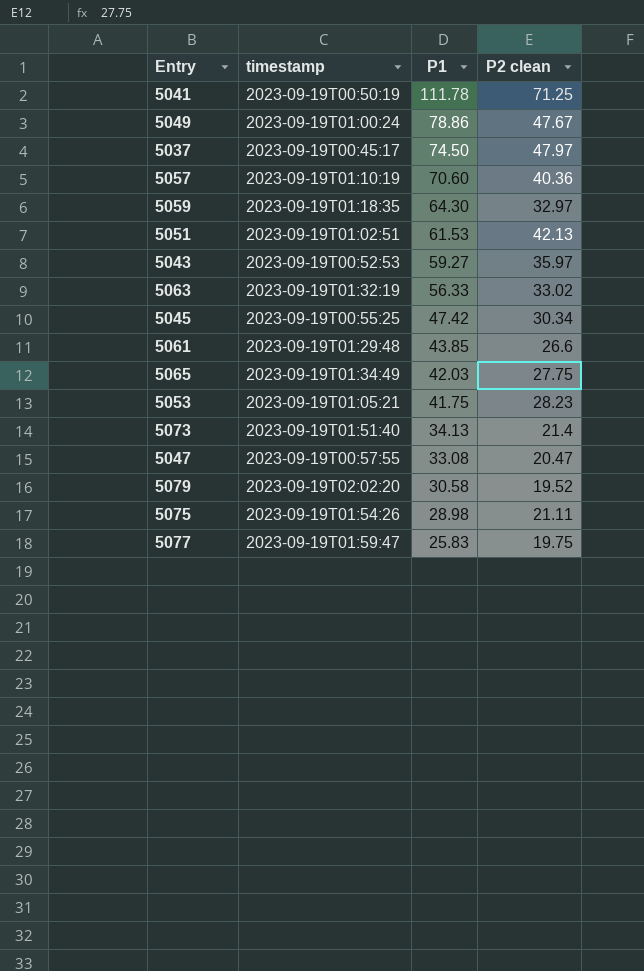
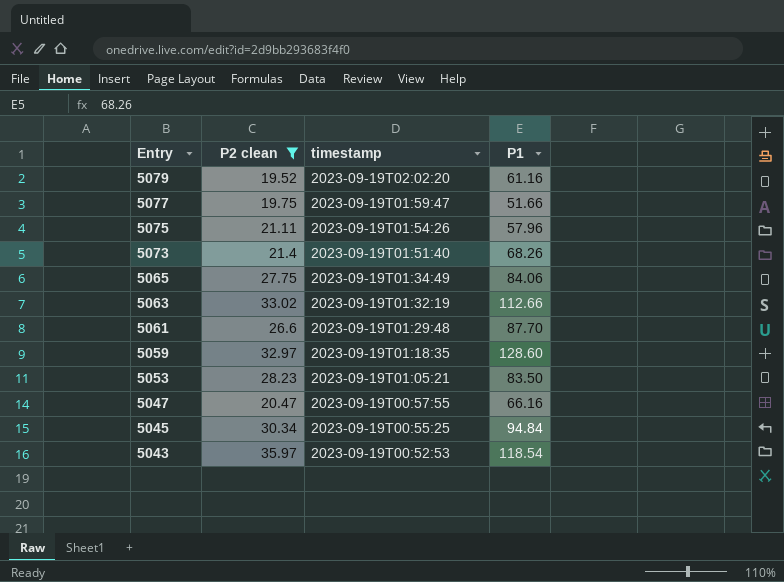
filter: none -> P2 clean <= 35.97
row order: P1 descending -> Entry descending
column P2 clean | position: 4 -> 2
5079 | P1: 30.58 -> 61.16
5077 | P1: 25.83 -> 51.66
5075 | P1: 28.98 -> 57.96
5073 | P1: 34.13 -> 68.26
5065 | P1: 42.03 -> 84.06
5063 | P1: 56.33 -> 112.66
5061 | P1: 43.85 -> 87.70
5059 | P1: 64.30 -> 128.60
5053 | P1: 41.75 -> 83.50
5047 | P1: 33.08 -> 66.16
5045 | P1: 47.42 -> 94.84
5043 | P1: 59.27 -> 118.54

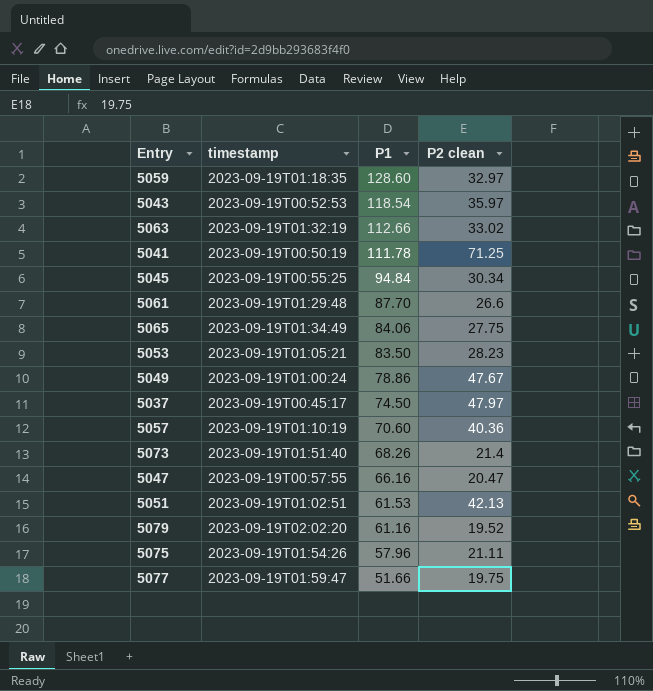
filter: P2 clean <= 35.97 -> none
row order: Entry descending -> P1 descending
column P2 clean | position: 2 -> 4

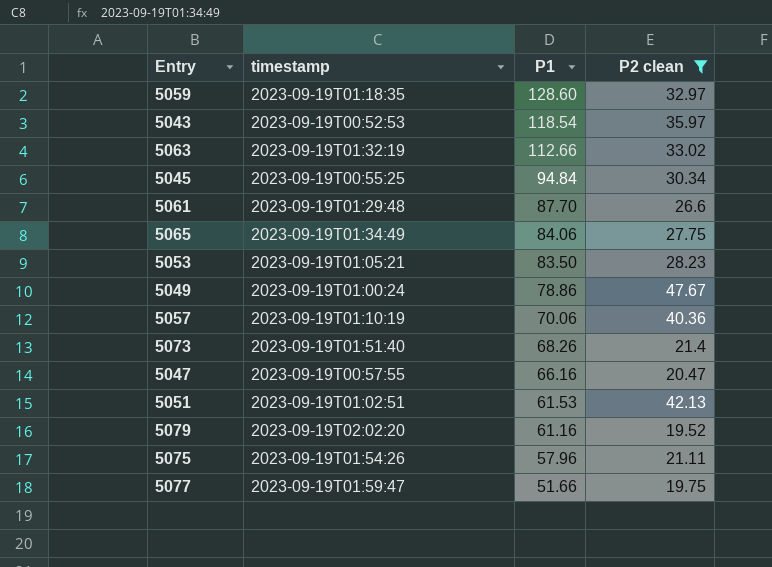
filter: none -> P2 clean <= 47.67
5057 | P1: 70.60 -> 70.06

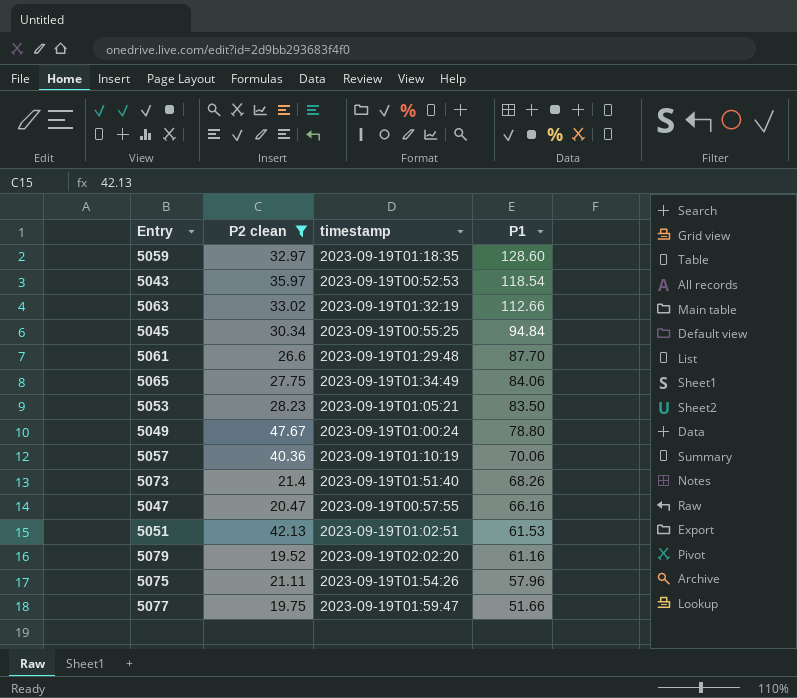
column P2 clean | position: 4 -> 2
5049 | P1: 78.86 -> 78.80

